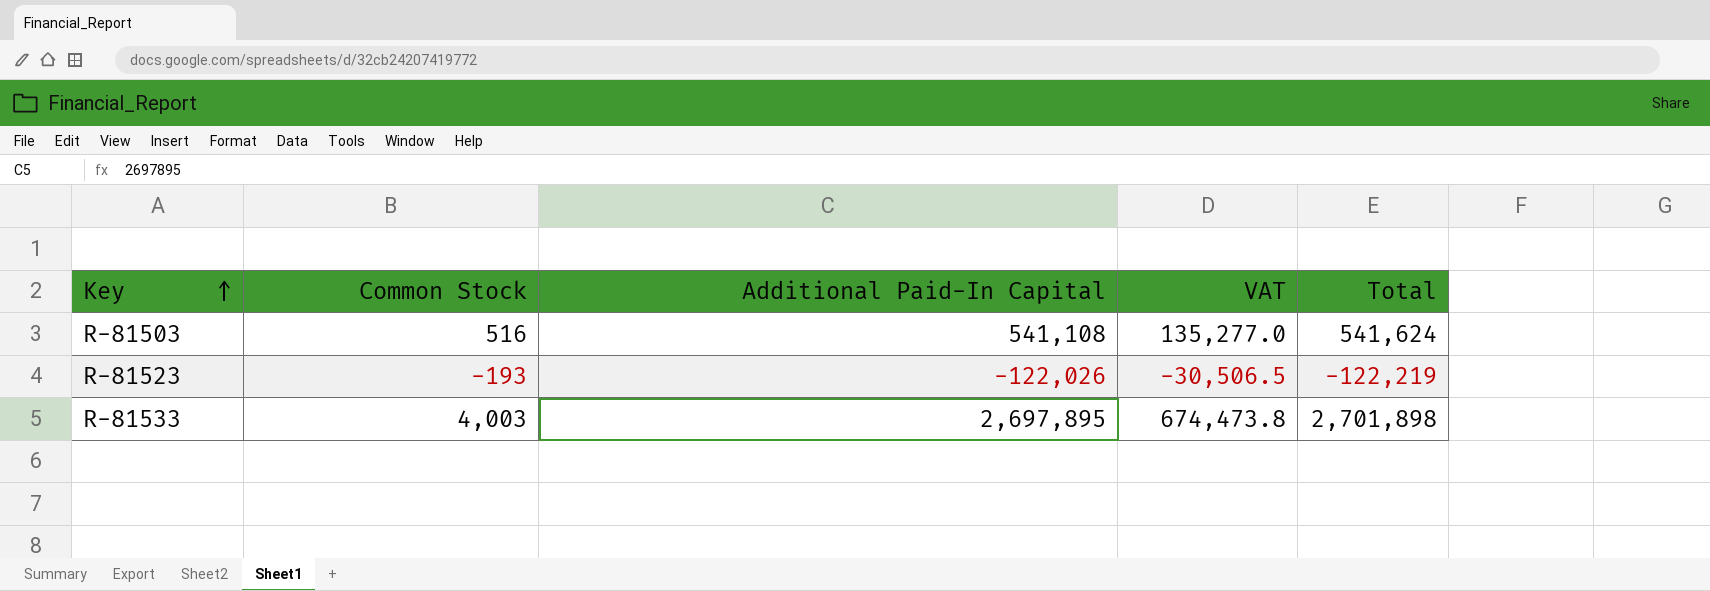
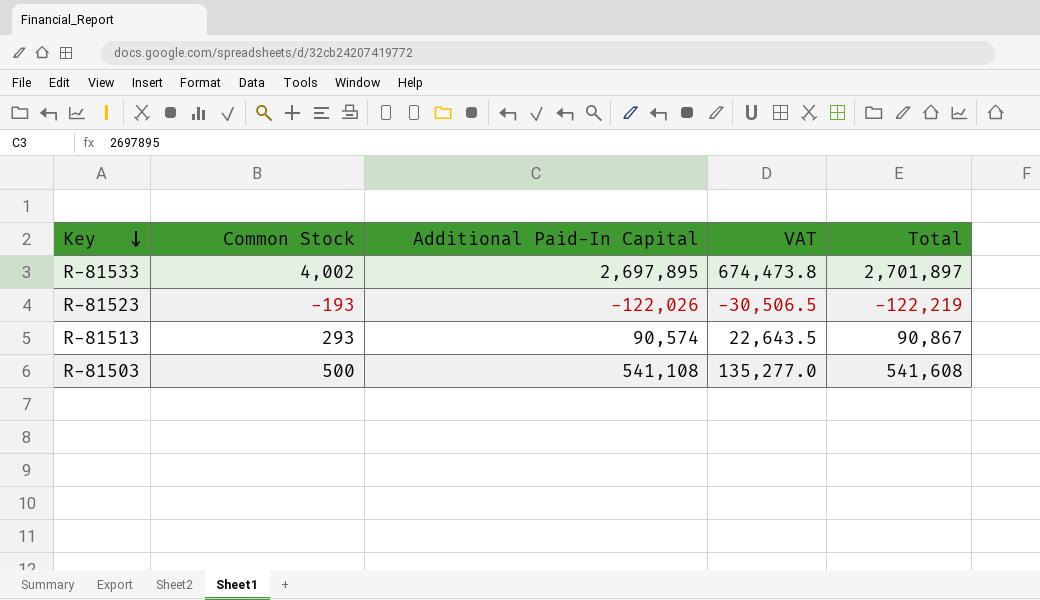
row order: Key ascending -> Key descending
R-81533 | Common Stock: 4,003 -> 4,002
R-81533 | Total: 2,701,898 -> 2,701,897
row R-81513: none -> 293 | 90,574 | 22,643.5 | 90,867
R-81503 | Common Stock: 516 -> 500
R-81503 | Total: 541,624 -> 541,608

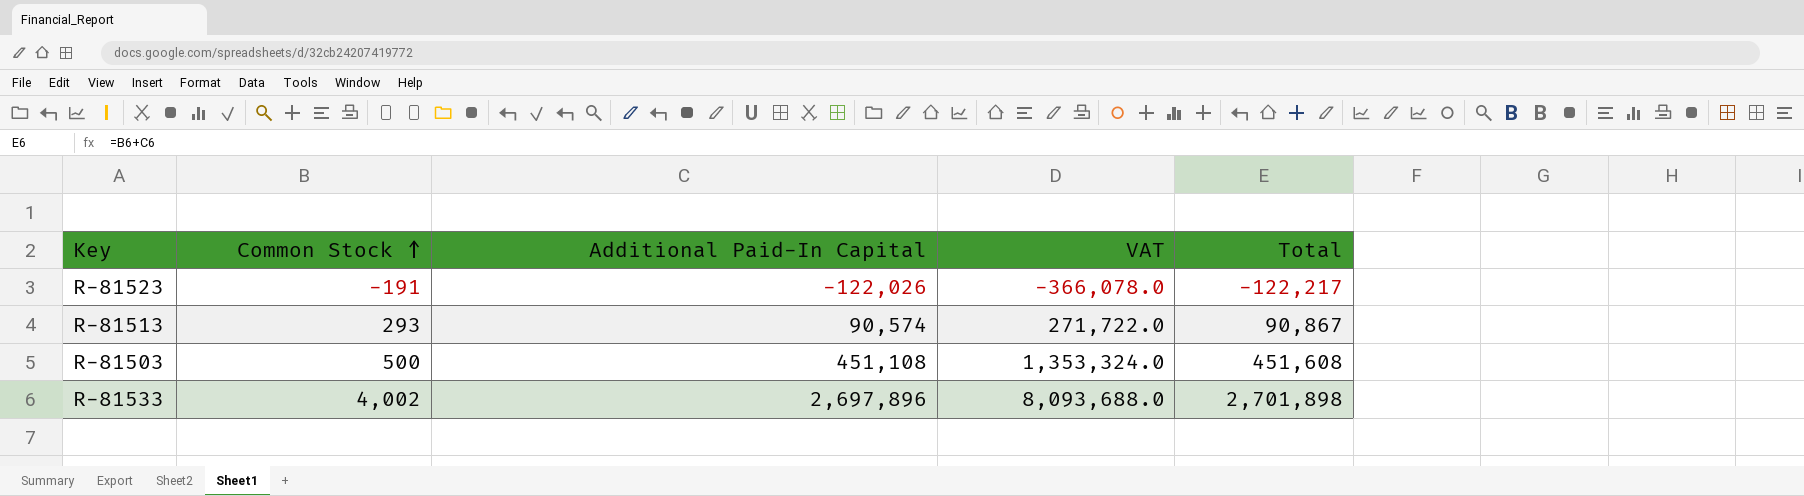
row order: Key descending -> Common Stock ascending
column VAT | formula: [Additional Paid-In Capital] * 0.25 -> [Additional Paid-In Capital] * 3
R-81523 | Common Stock: -193 -> -191
R-81523 | Total: -122,219 -> -122,217
R-81503 | Additional Paid-In Capital: 541,108 -> 451,108
R-81503 | Total: 541,608 -> 451,608
R-81533 | Additional Paid-In Capital: 2,697,895 -> 2,697,896
R-81533 | Total: 2,701,897 -> 2,701,898

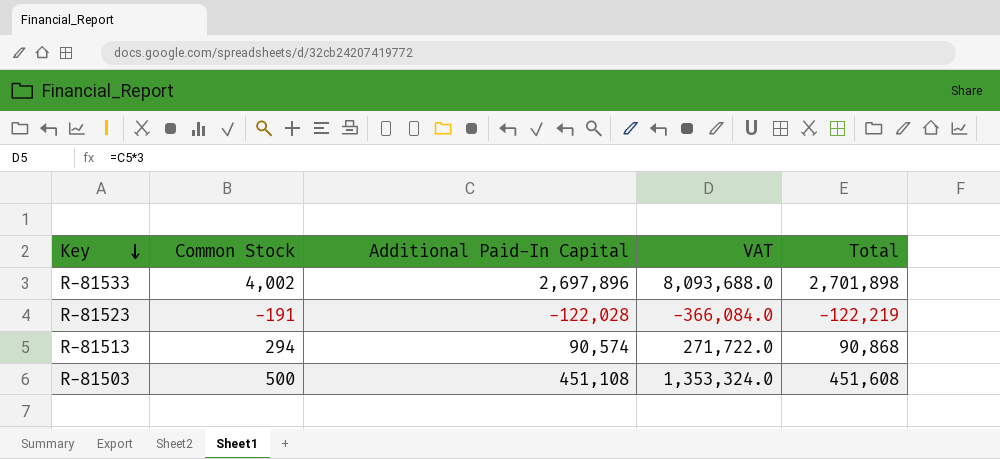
row order: Common Stock ascending -> Key descending
R-81523 | Additional Paid-In Capital: -122,026 -> -122,028
R-81523 | VAT: -366,078.0 -> -366,084.0
R-81523 | Total: -122,217 -> -122,219
R-81513 | Common Stock: 293 -> 294
R-81513 | Total: 90,867 -> 90,868

